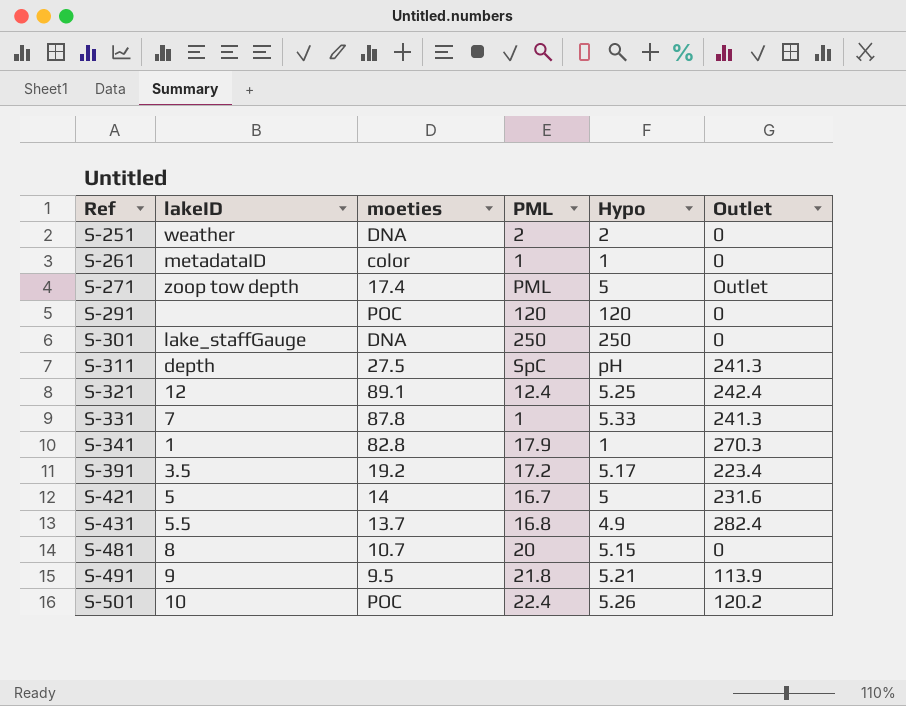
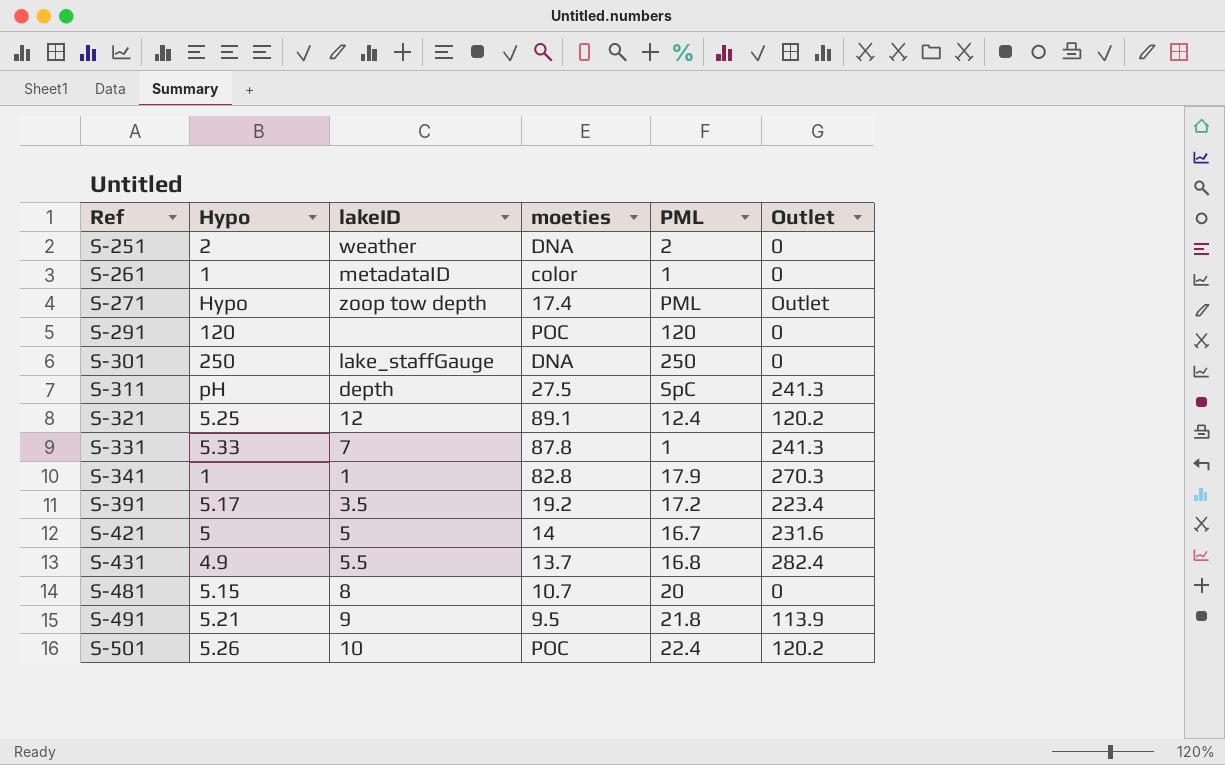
column Hypo | position: 5 -> 2
S-271 | Hypo: 5 -> Hypo
S-321 | Outlet: 242.4 -> 120.2

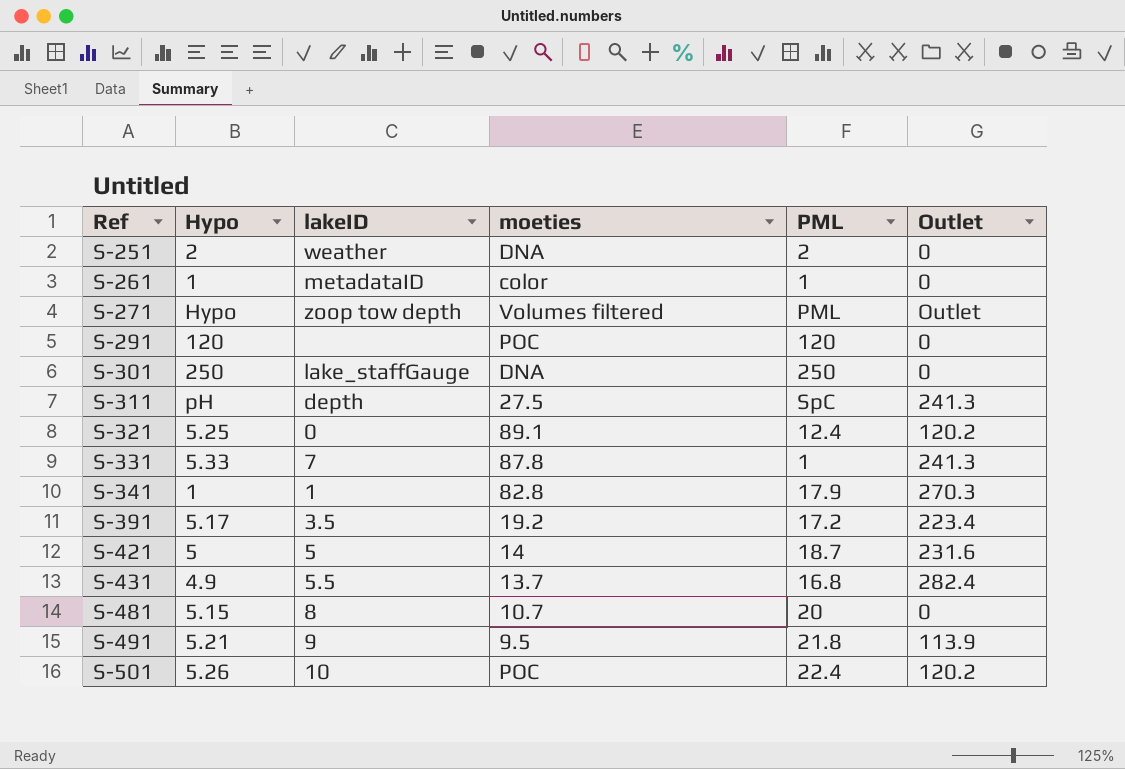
S-271 | moeties: 17.4 -> Volumes filtered
S-321 | lakeID: 12 -> 0
S-421 | PML: 16.7 -> 18.7

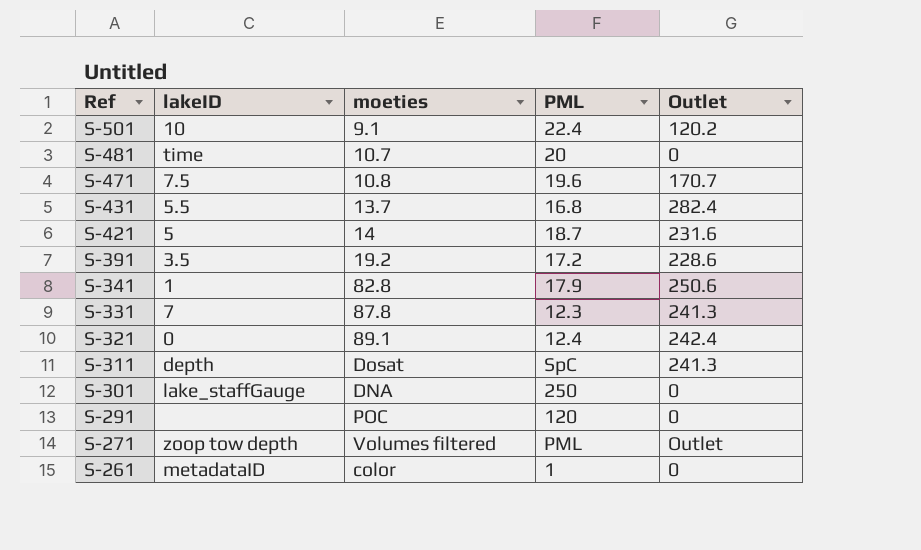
row order: Ref ascending -> Ref descending
column Hypo | position: 2 -> none
row S-251: 2 | weather | DNA | 2 | 0 -> none
row S-491: 5.21 | 9 | 9.5 | 21.8 | 113.9 -> none
S-501 | moeties: POC -> 9.1
S-481 | lakeID: 8 -> time
row S-471: none -> 7.5 | 10.8 | 19.6 | 170.7
S-391 | Outlet: 223.4 -> 228.6
S-341 | Outlet: 270.3 -> 250.6
S-331 | PML: 1 -> 12.3
S-321 | Outlet: 120.2 -> 242.4
S-311 | moeties: 27.5 -> Dosat

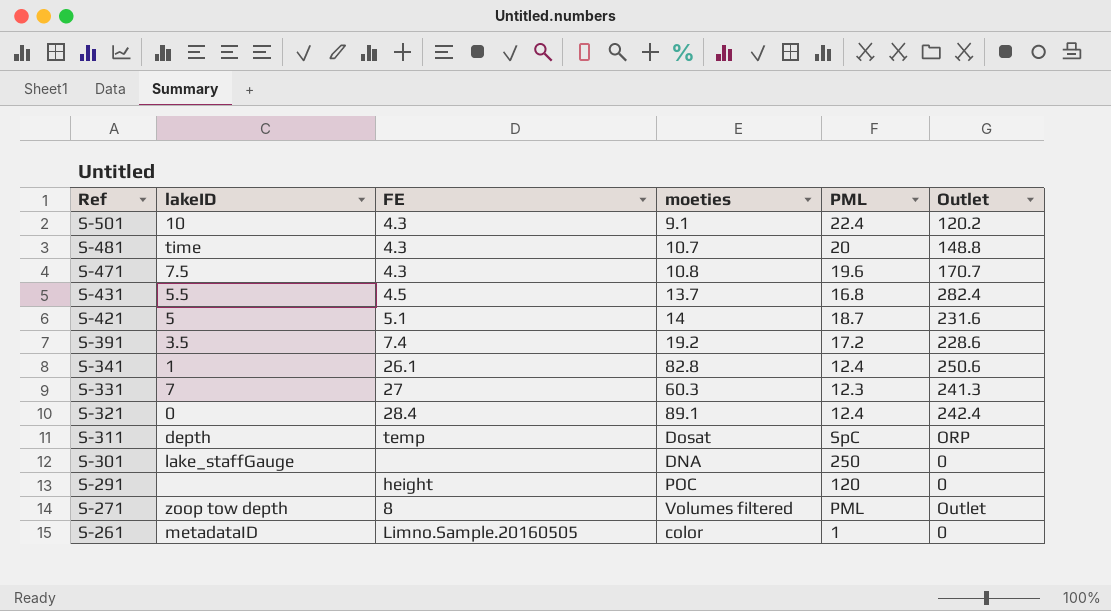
column FE | position: none -> 3
S-481 | Outlet: 0 -> 148.8
S-341 | PML: 17.9 -> 12.4
S-331 | moeties: 87.8 -> 60.3
S-311 | Outlet: 241.3 -> ORP

